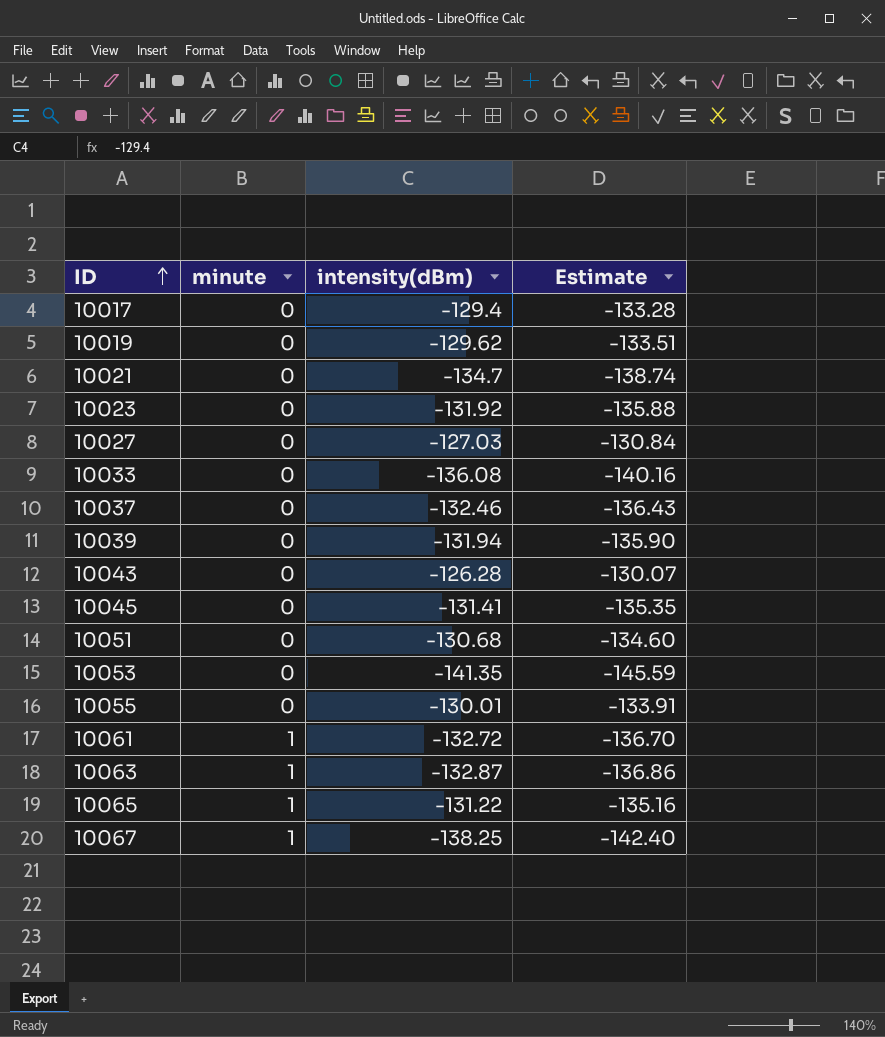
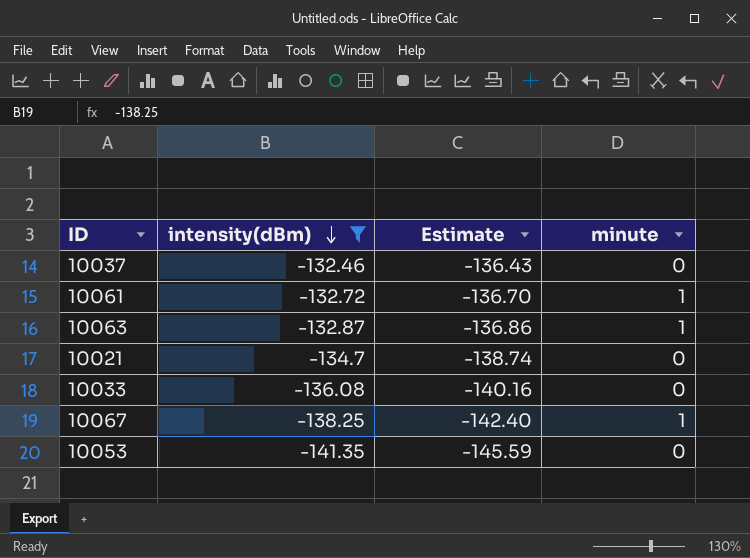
filter: none -> intensity(dBm) <= -132.46
row order: ID ascending -> intensity(dBm) descending
column minute | position: 2 -> 4

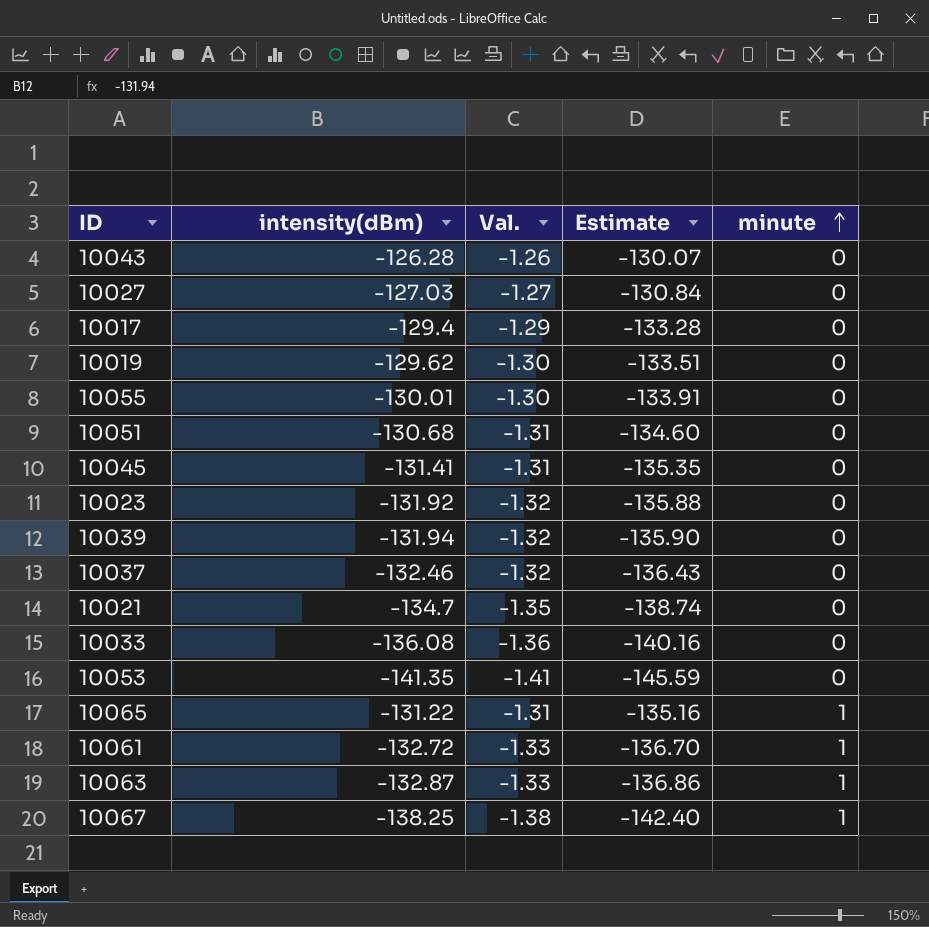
filter: intensity(dBm) <= -132.46 -> none
row order: intensity(dBm) descending -> minute ascending
column Val. | formula: none -> [intensity(dBm)] * 0.01

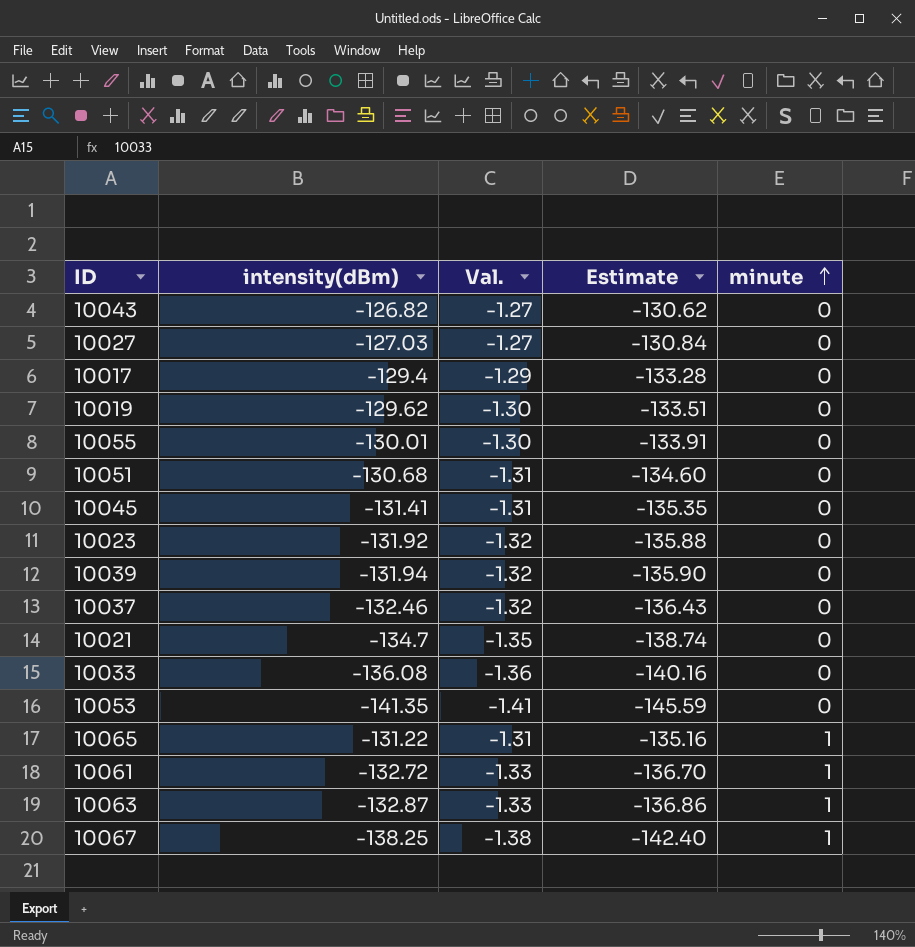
10043 | intensity(dBm): -126.28 -> -126.82
10043 | Val.: -1.26 -> -1.27
10043 | Estimate: -130.07 -> -130.62

